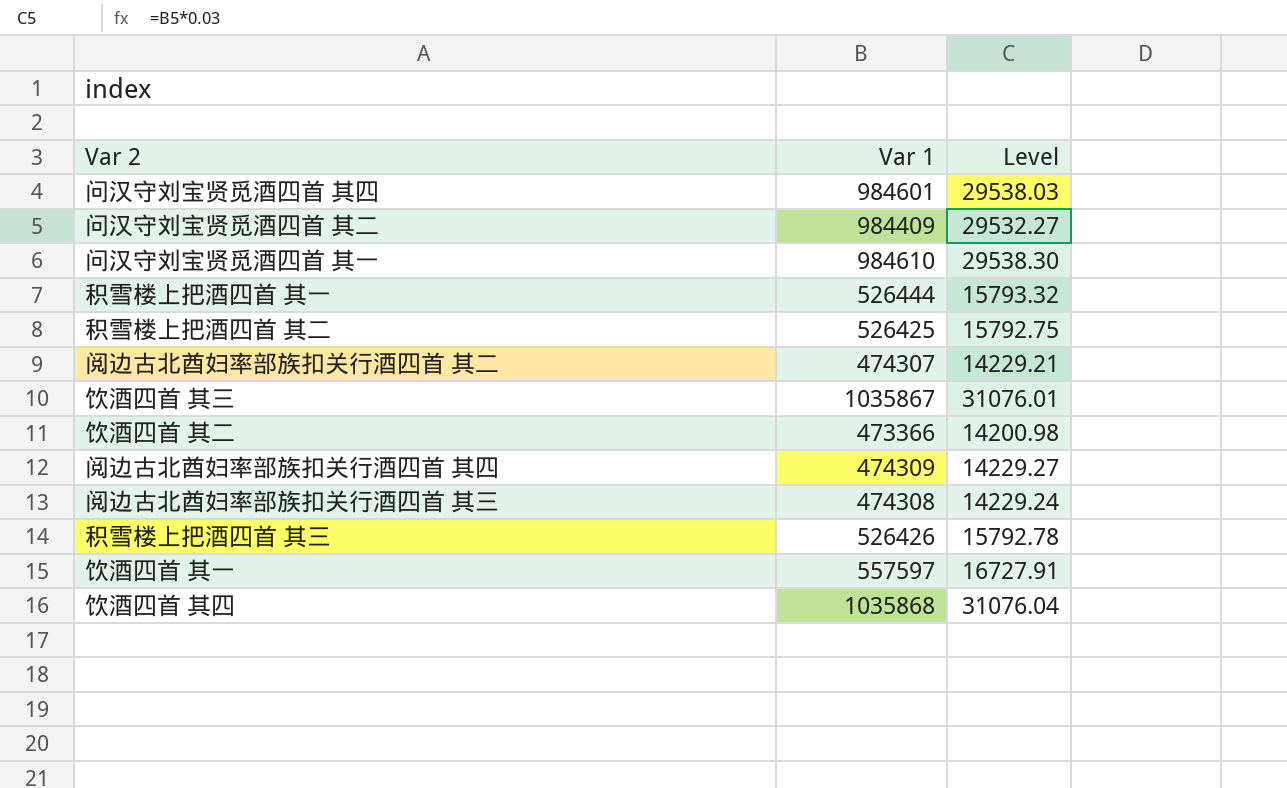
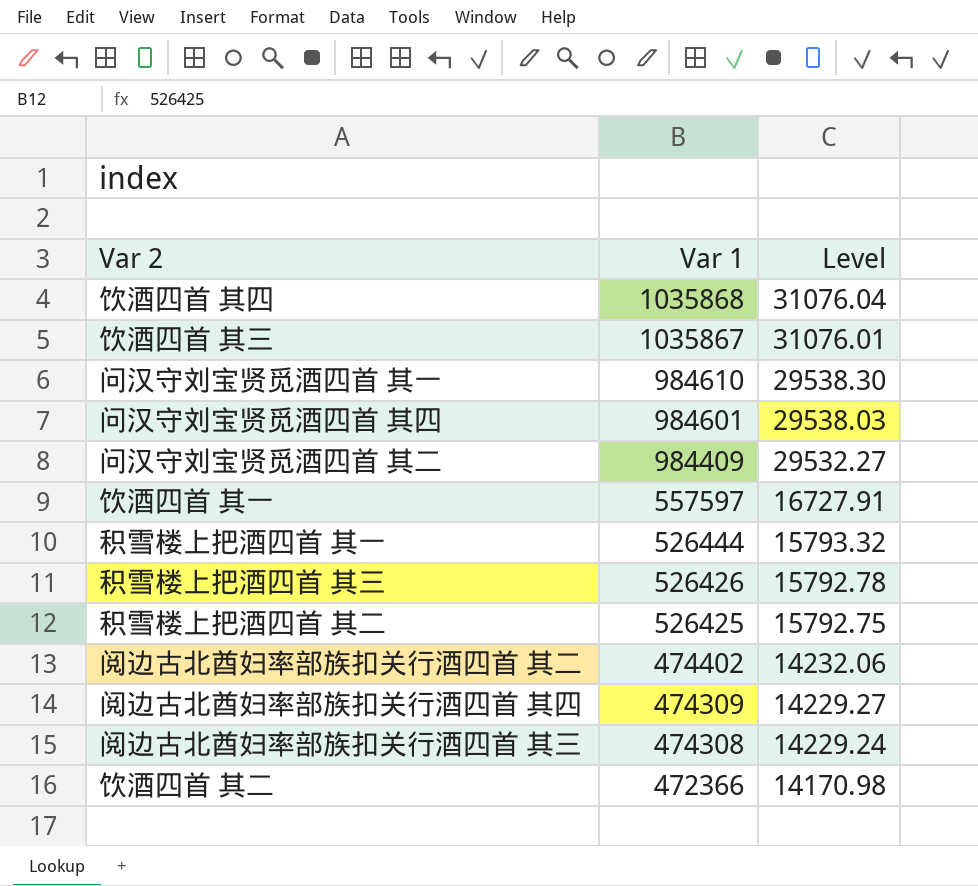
row order: none -> Var 1 descending
阅边古北酋妇率部族扣关行酒四首 其二 | Var 1: 474307 -> 474402
阅边古北酋妇率部族扣关行酒四首 其二 | Level: 14229.21 -> 14232.06
饮酒四首 其二 | Var 1: 473366 -> 472366
饮酒四首 其二 | Level: 14200.98 -> 14170.98

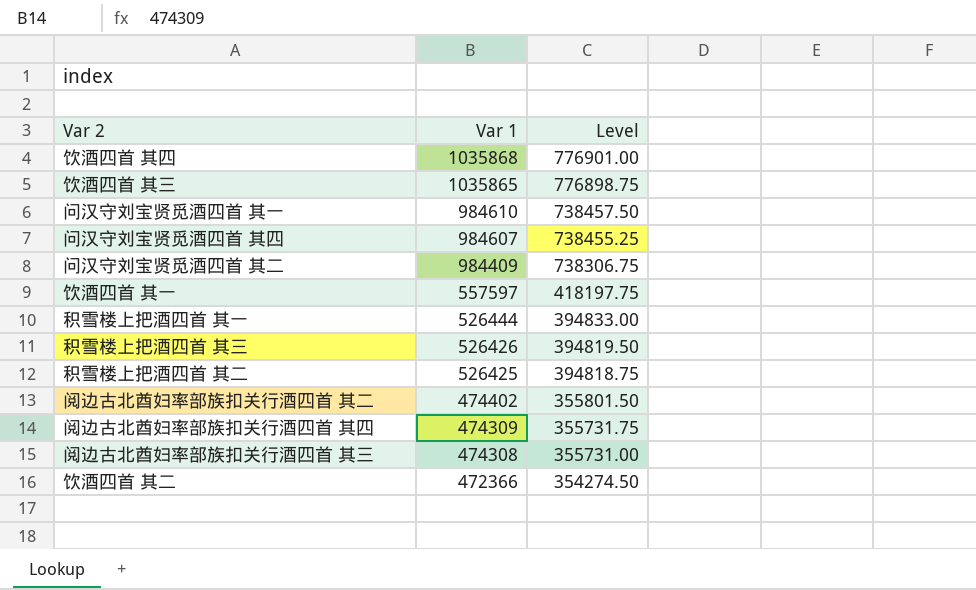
column Level | formula: [Var 1] * 0.03 -> [Var 1] * 0.75
饮酒四首 其三 | Var 1: 1035867 -> 1035865
问汉守刘宝贤觅酒四首 其四 | Var 1: 984601 -> 984607

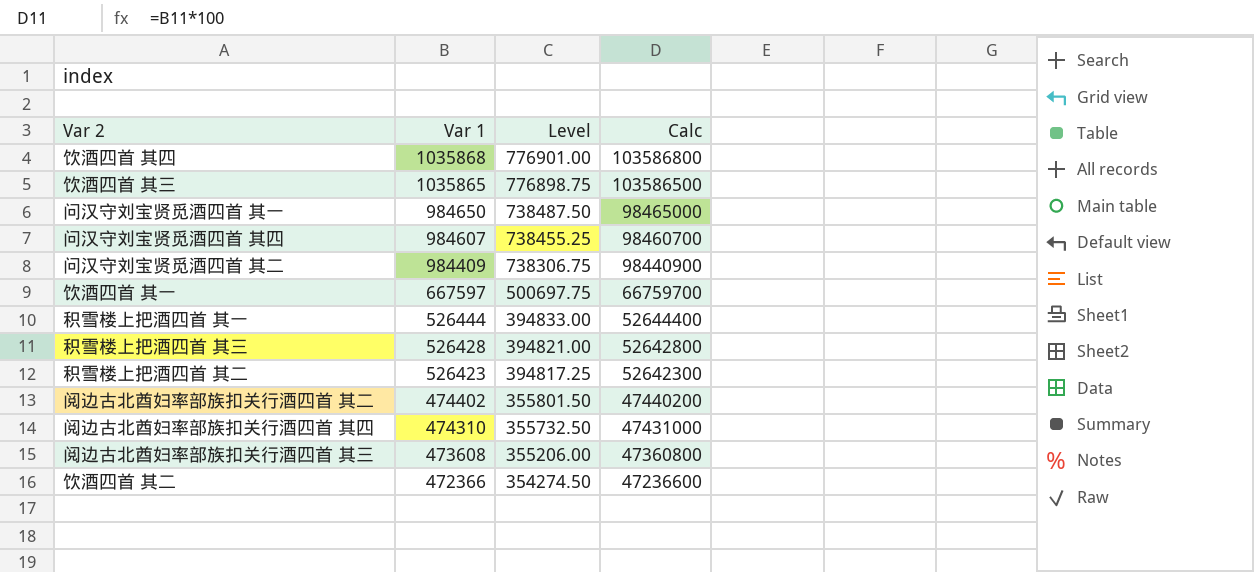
column Calc | formula: none -> [Var 1] * 100
问汉守刘宝贤觅酒四首 其一 | Var 1: 984610 -> 984650
问汉守刘宝贤觅酒四首 其一 | Level: 738457.50 -> 738487.50
饮酒四首 其一 | Var 1: 557597 -> 667597
饮酒四首 其一 | Level: 418197.75 -> 500697.75
积雪楼上把酒四首 其三 | Var 1: 526426 -> 526428
积雪楼上把酒四首 其三 | Level: 394819.50 -> 394821.00
积雪楼上把酒四首 其二 | Var 1: 526425 -> 526423
积雪楼上把酒四首 其二 | Level: 394818.75 -> 394817.25
阅边古北酋妇率部族扣关行酒四首 其四 | Var 1: 474309 -> 474310
阅边古北酋妇率部族扣关行酒四首 其四 | Level: 355731.75 -> 355732.50
阅边古北酋妇率部族扣关行酒四首 其三 | Var 1: 474308 -> 473608
阅边古北酋妇率部族扣关行酒四首 其三 | Level: 355731.00 -> 355206.00

